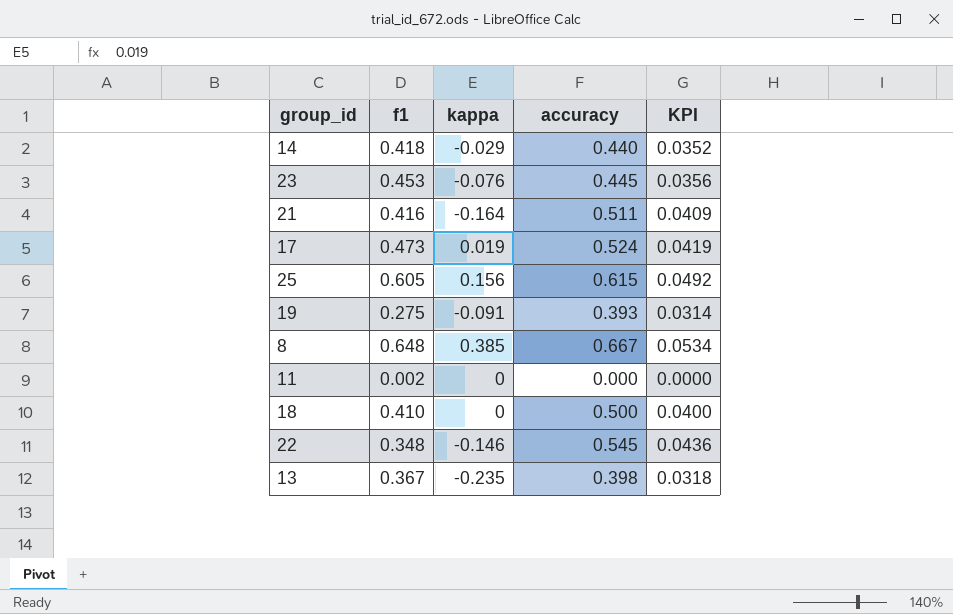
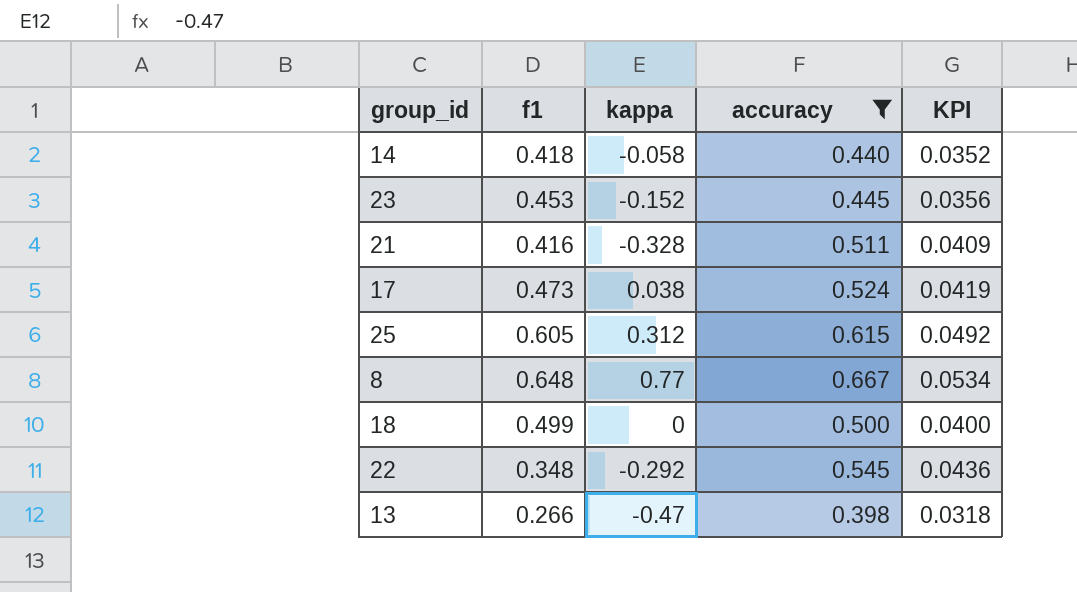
filter: none -> accuracy >= 0.398
14 | kappa: -0.029 -> -0.058
23 | kappa: -0.076 -> -0.152
21 | kappa: -0.164 -> -0.328
17 | kappa: 0.019 -> 0.038
25 | kappa: 0.156 -> 0.312
8 | kappa: 0.385 -> 0.77
18 | f1: 0.410 -> 0.499
22 | kappa: -0.146 -> -0.292
13 | f1: 0.367 -> 0.266
13 | kappa: -0.235 -> -0.47

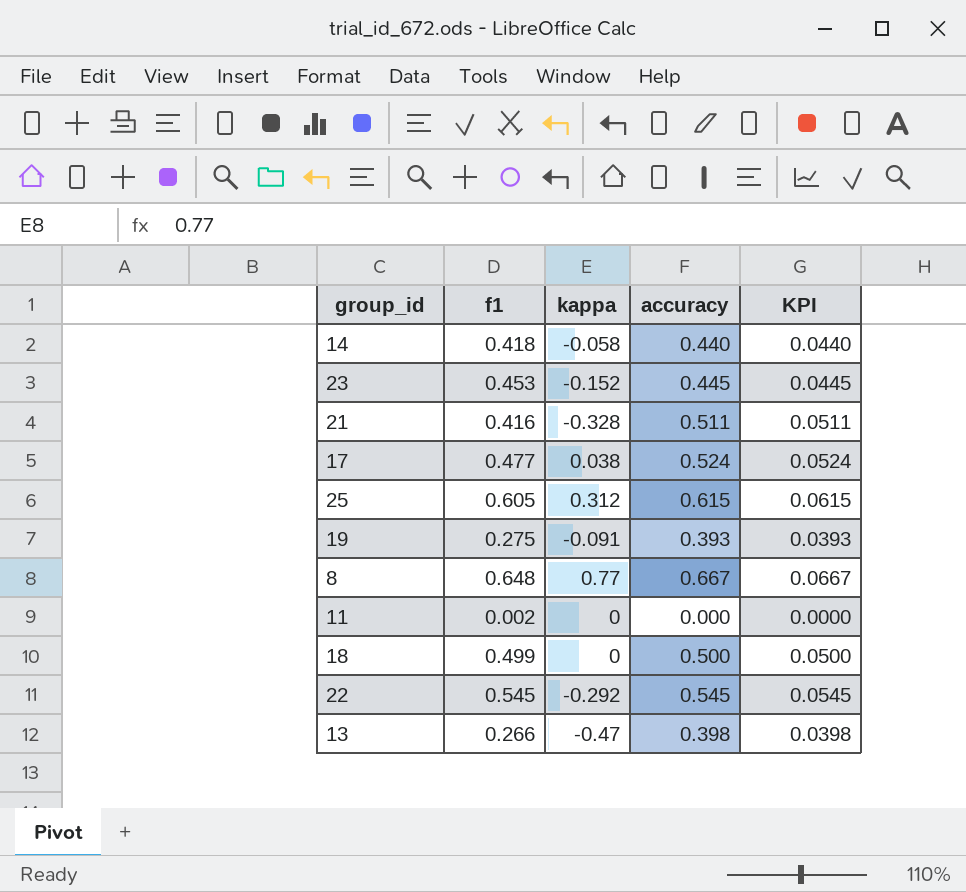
filter: accuracy >= 0.398 -> none
column KPI | formula: [accuracy] * 0.08 -> [accuracy] * 0.1
17 | f1: 0.473 -> 0.477
22 | f1: 0.348 -> 0.545

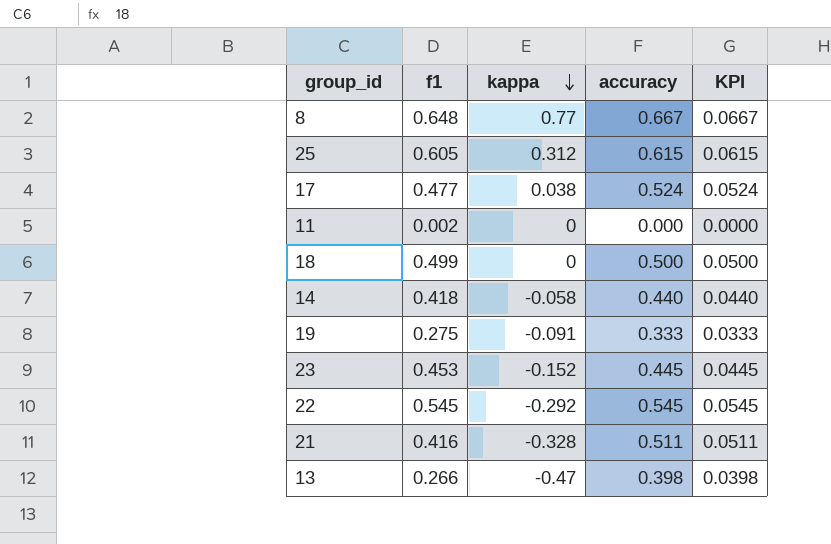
row order: none -> kappa descending
19 | accuracy: 0.393 -> 0.333
19 | KPI: 0.0393 -> 0.0333

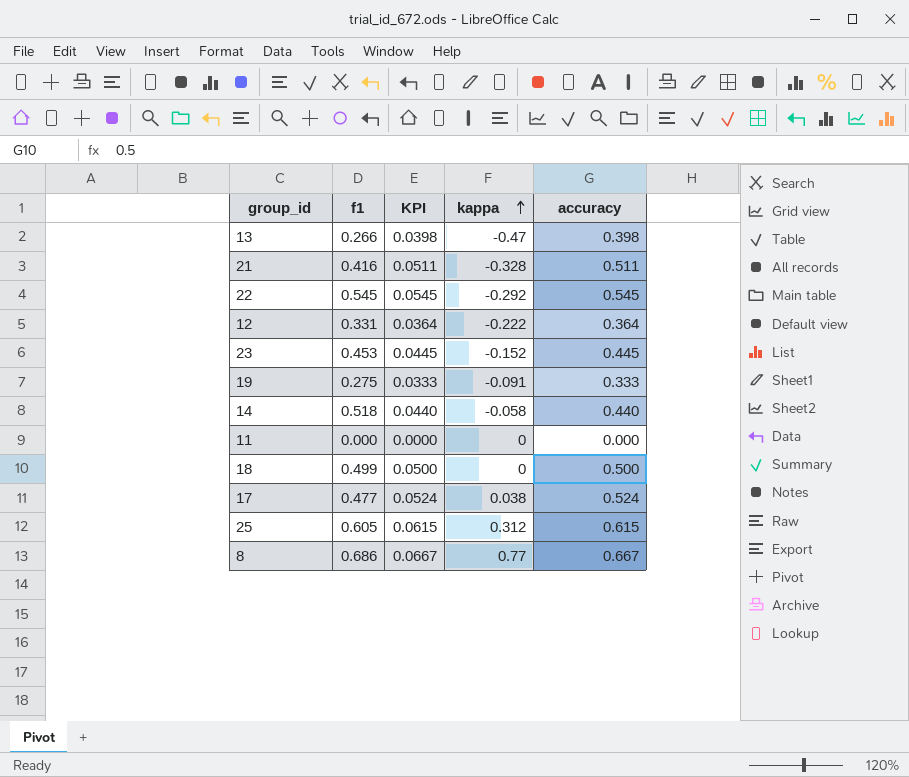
row order: kappa descending -> kappa ascending
column KPI | position: 5 -> 3
row 12: none -> 0.331 | 0.0364 | -0.222 | 0.364
14 | f1: 0.418 -> 0.518
11 | f1: 0.002 -> 0.000
8 | f1: 0.648 -> 0.686

